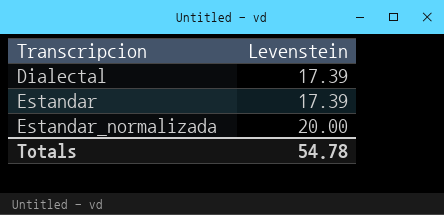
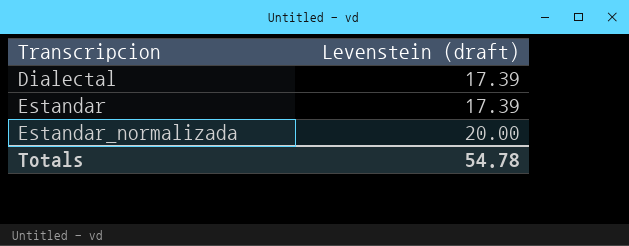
column name: Levenstein -> Levenstein (draft)

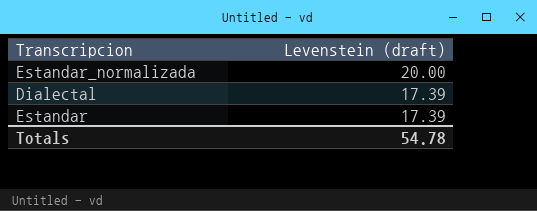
row order: Transcripcion ascending -> Levenstein (draft) descending

